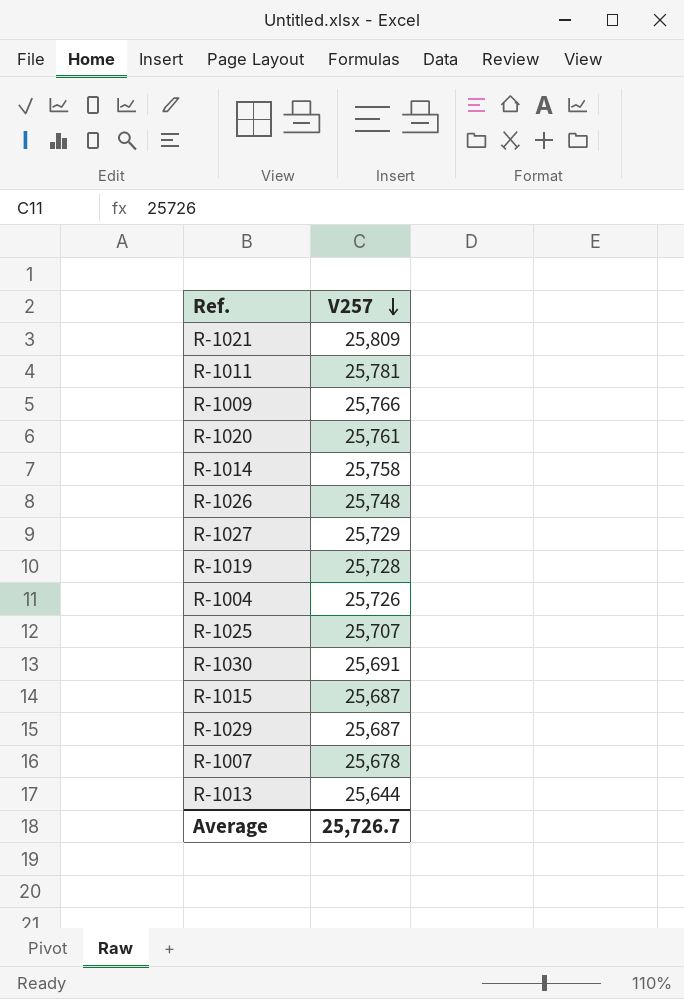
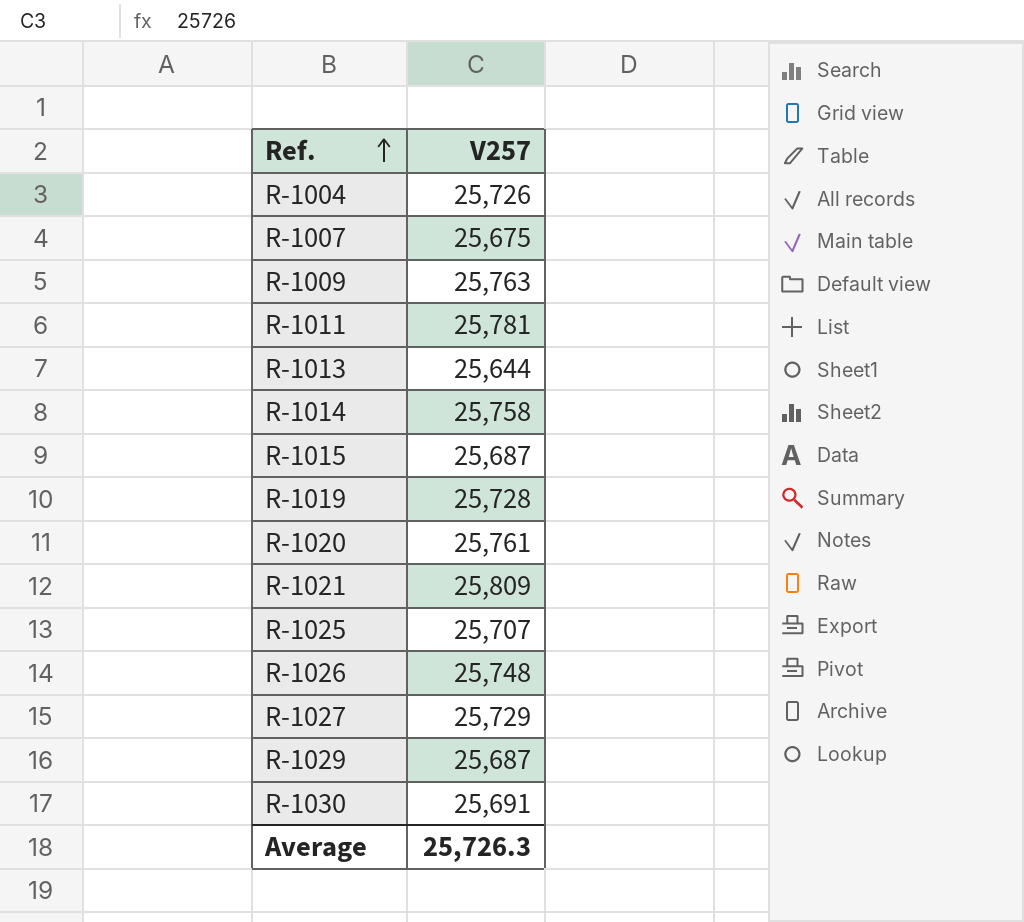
row order: V257 descending -> Ref. ascending
R-1007 | V257: 25,678 -> 25,675
R-1009 | V257: 25,766 -> 25,763
Average | V257: 25,726.7 -> 25,726.3

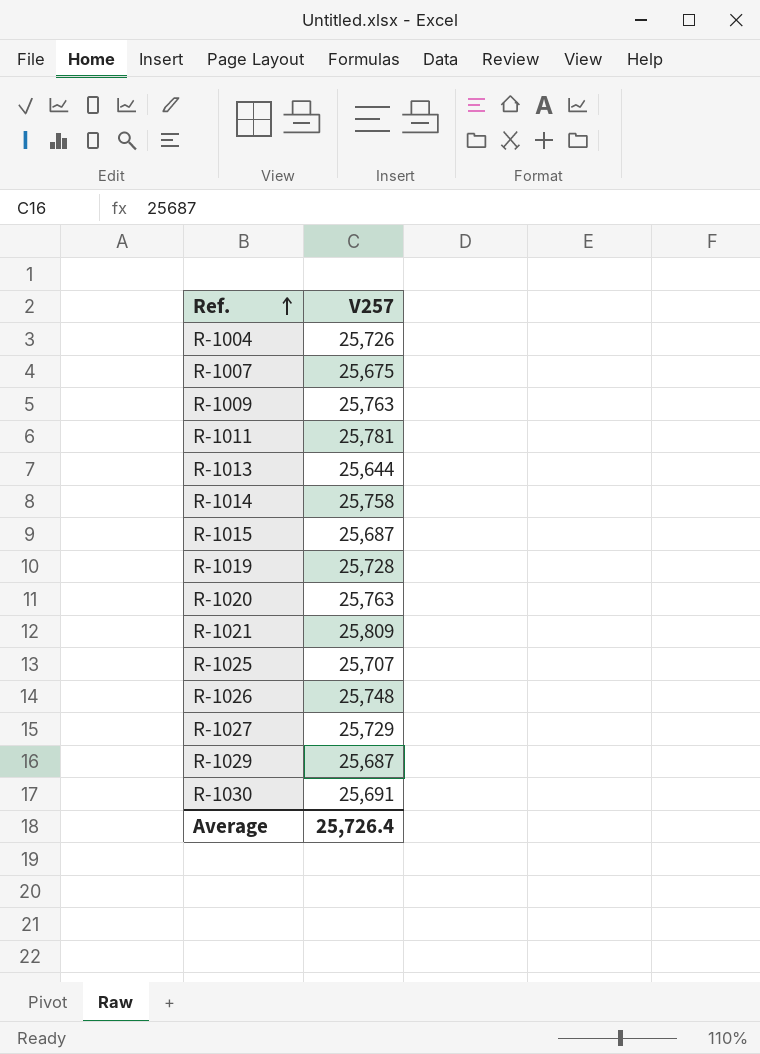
R-1020 | V257: 25,761 -> 25,763
Average | V257: 25,726.3 -> 25,726.4

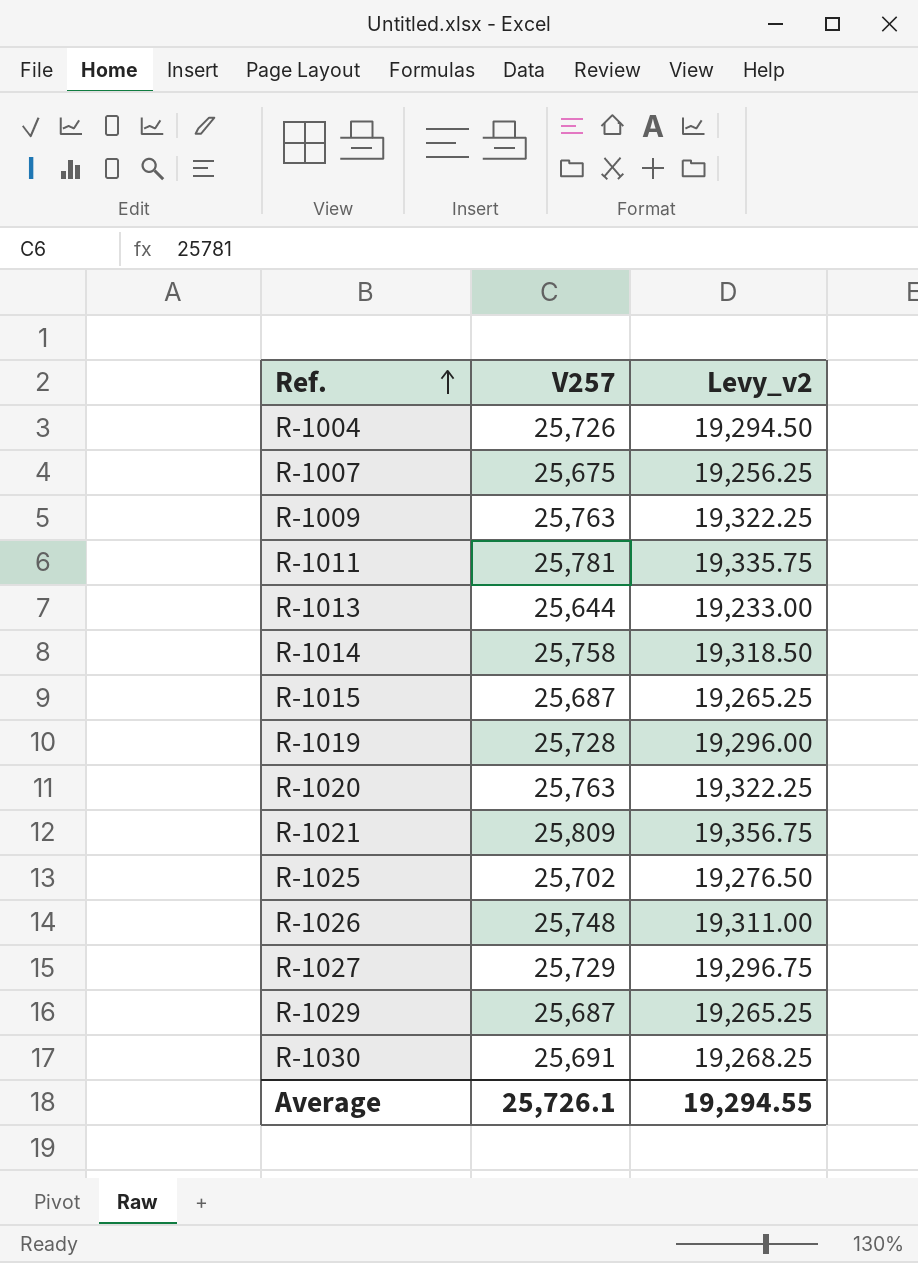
column Levy_v2 | formula: none -> [V257] * 0.75
R-1025 | V257: 25,707 -> 25,702
Average | V257: 25,726.4 -> 25,726.1

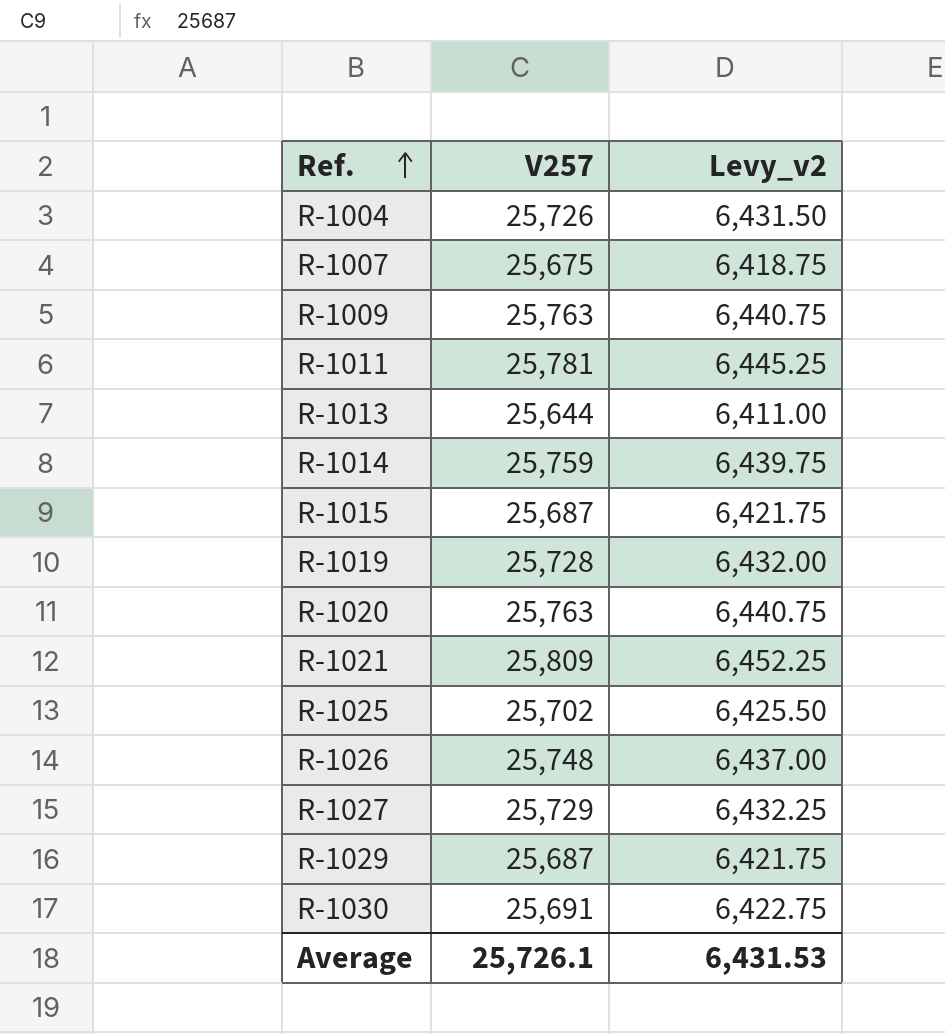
column Levy_v2 | formula: [V257] * 0.75 -> [V257] * 0.25
R-1014 | V257: 25,758 -> 25,759
Average | Levy_v2: 19,294.55 -> 6,431.53

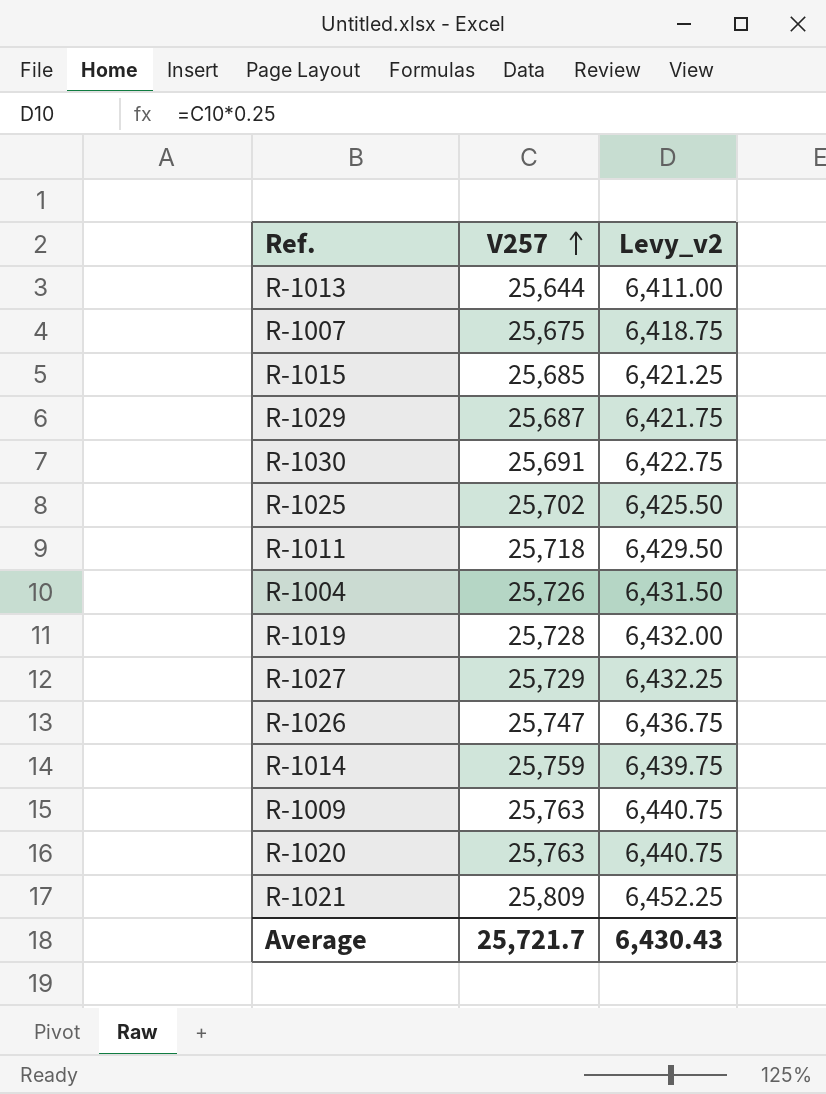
row order: Ref. ascending -> V257 ascending
R-1015 | V257: 25,687 -> 25,685
R-1015 | Levy_v2: 6,421.75 -> 6,421.25
R-1011 | V257: 25,781 -> 25,718
R-1011 | Levy_v2: 6,445.25 -> 6,429.50
R-1026 | V257: 25,748 -> 25,747
R-1026 | Levy_v2: 6,437.00 -> 6,436.75
Average | V257: 25,726.1 -> 25,721.7
Average | Levy_v2: 6,431.53 -> 6,430.43

